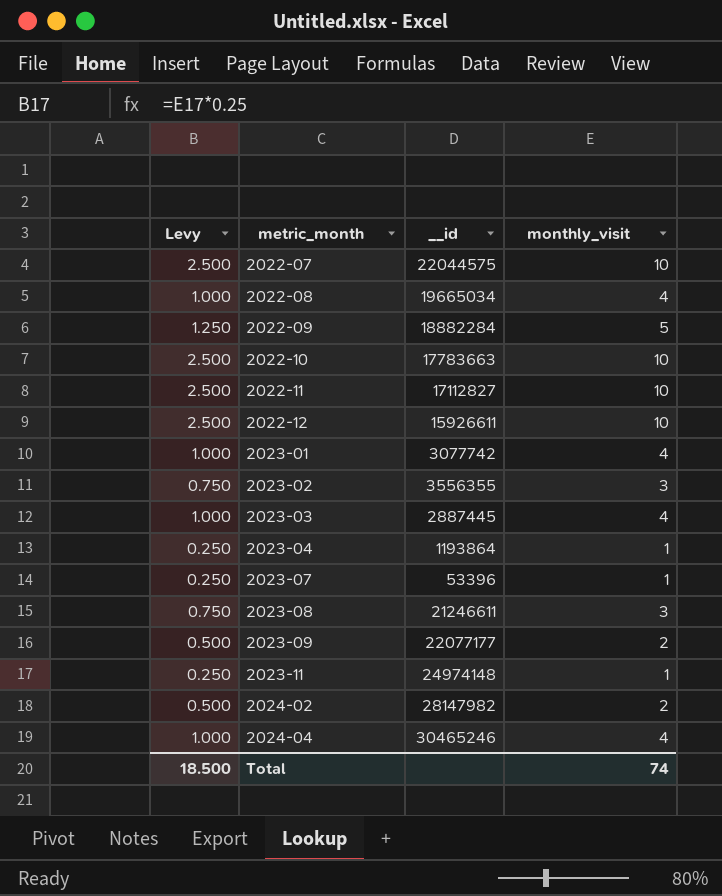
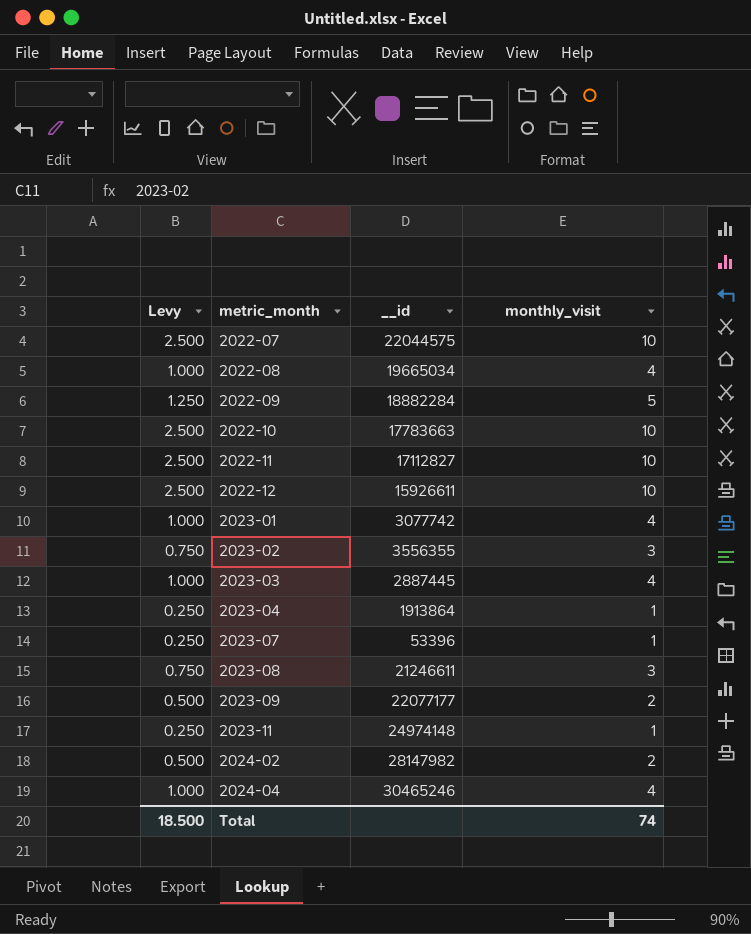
2023-04 | __id: 1193864 -> 1913864

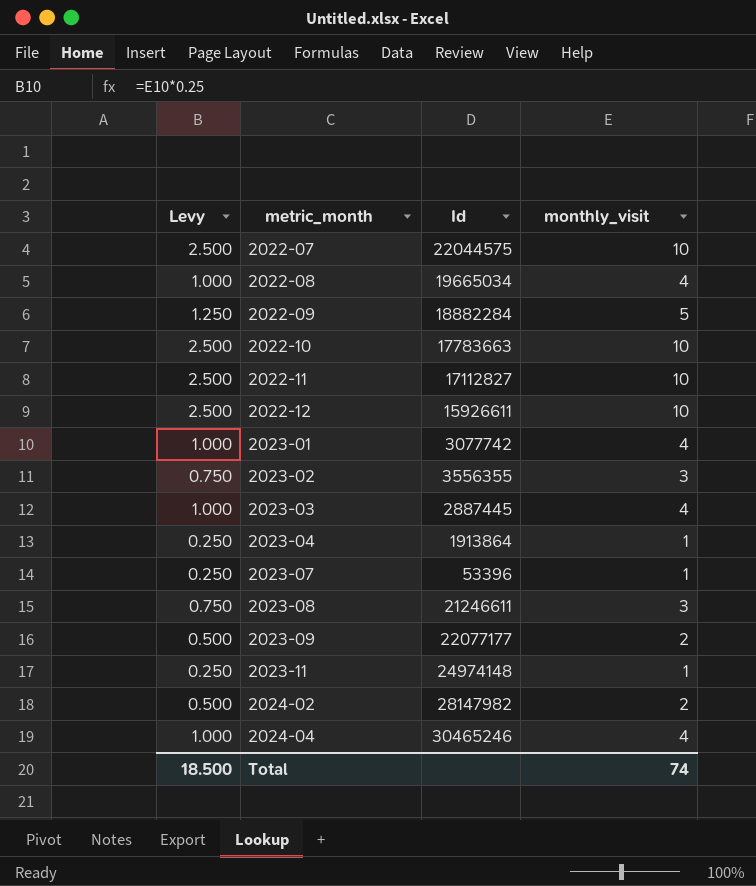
column name: __id -> Id

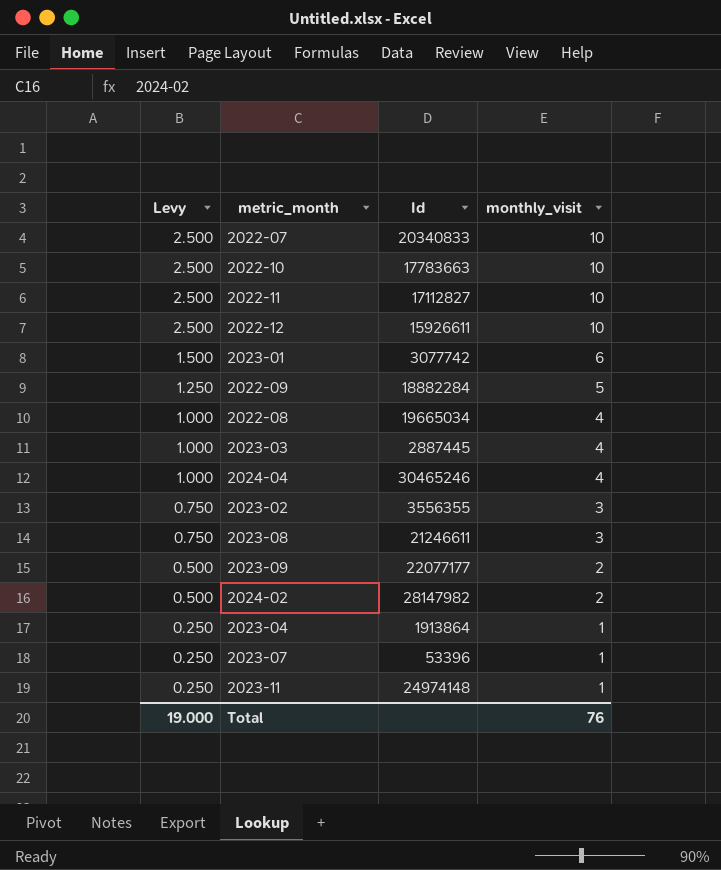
row order: metric_month ascending -> Levy descending
2022-07 | Id: 22044575 -> 20340833
2023-01 | Levy: 1.000 -> 1.500
2023-01 | monthly_visit: 4 -> 6
Total | Levy: 18.500 -> 19.000
Total | monthly_visit: 74 -> 76

